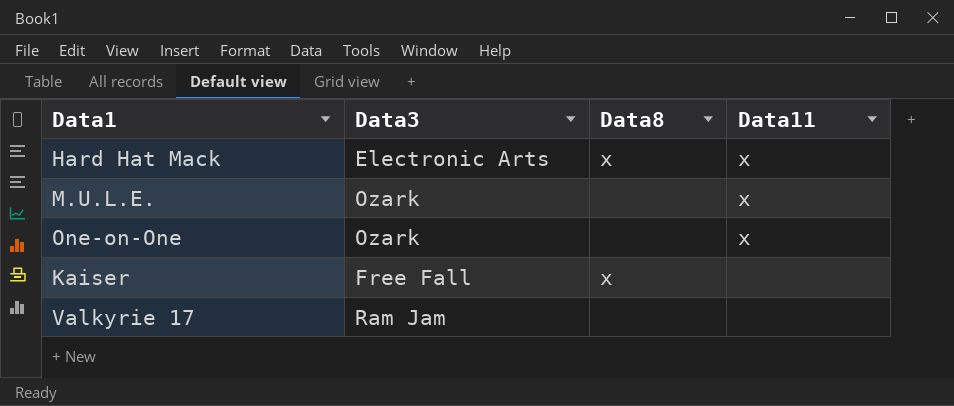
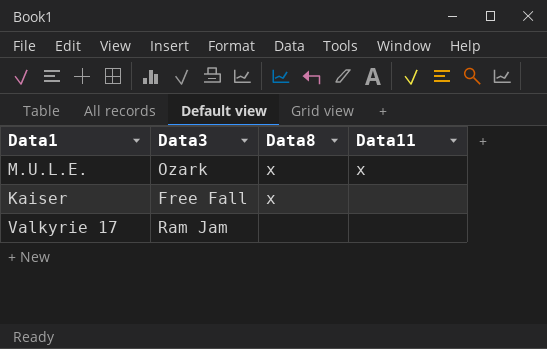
row Hard Hat Mack: Electronic Arts | x | x -> none
row One-on-One: Ozark | none | x -> none
M.U.L.E. | Data8: none -> x

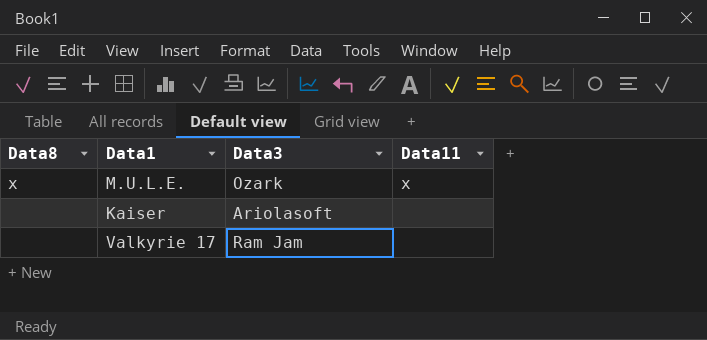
column Data8 | position: 3 -> 1
Kaiser | Data8: x -> none
Kaiser | Data3: Free Fall -> Ariolasoft

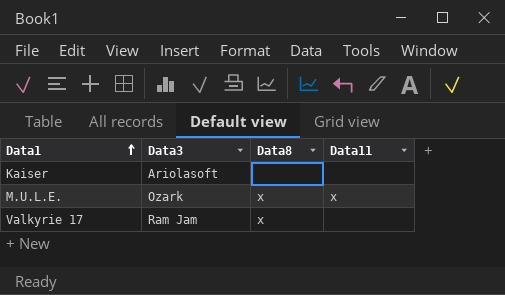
row order: none -> Data1 ascending
column Data8 | position: 1 -> 3
Valkyrie 17 | Data8: none -> x

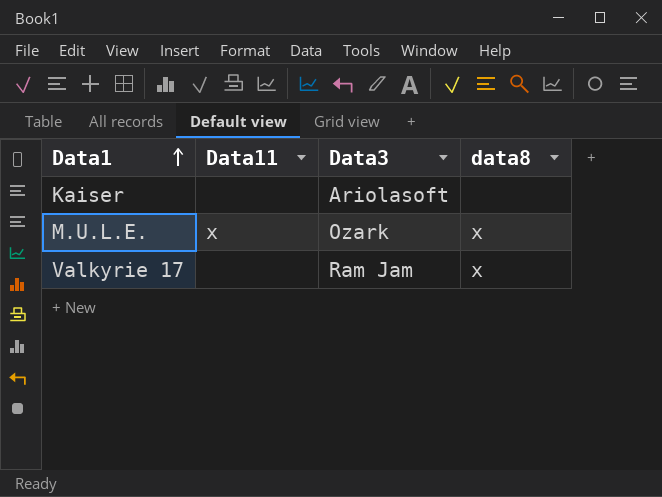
column Data11 | position: 4 -> 2
column name: Data8 -> data8

